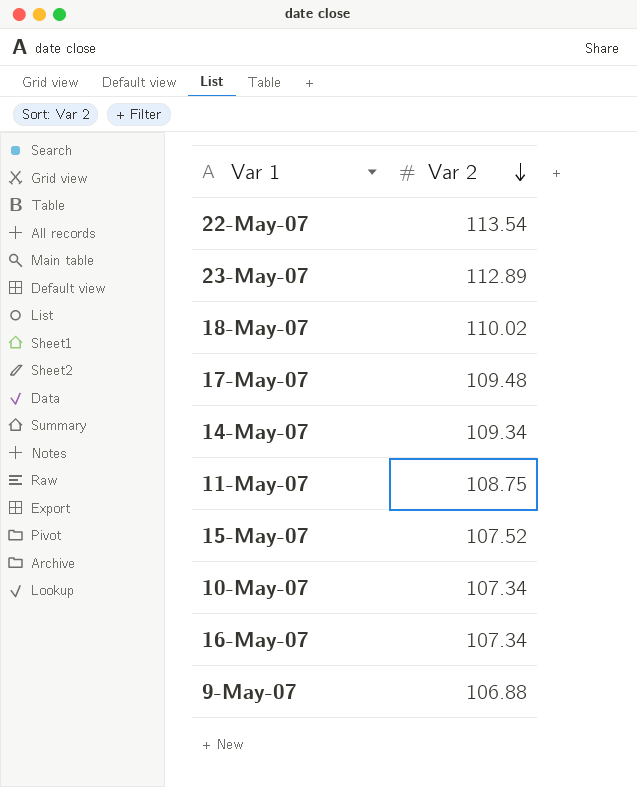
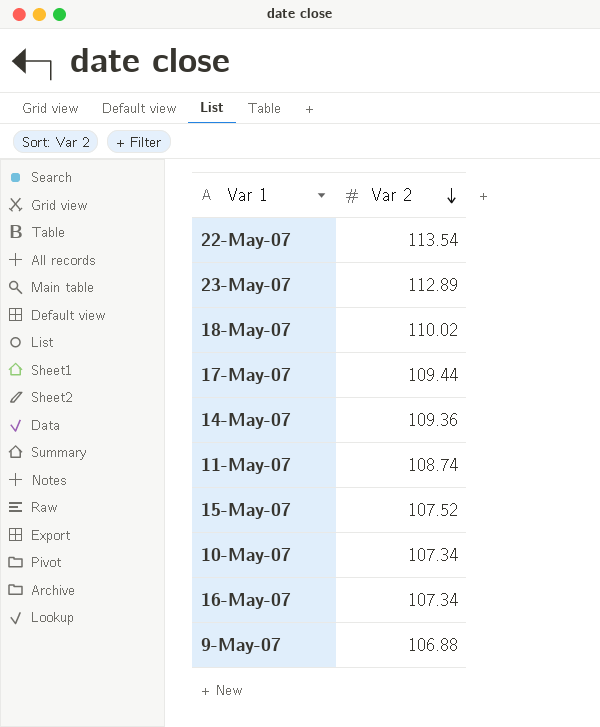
17-May-07 | Var 2: 109.48 -> 109.44
14-May-07 | Var 2: 109.34 -> 109.36
11-May-07 | Var 2: 108.75 -> 108.74

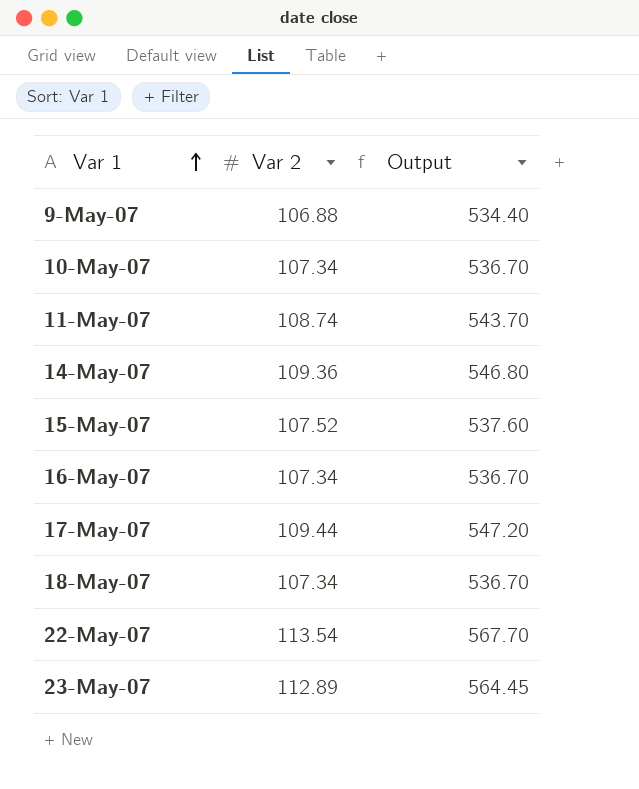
row order: Var 2 descending -> Var 1 ascending
column Output | formula: none -> [Var 2] * 5
18-May-07 | Var 2: 110.02 -> 107.34

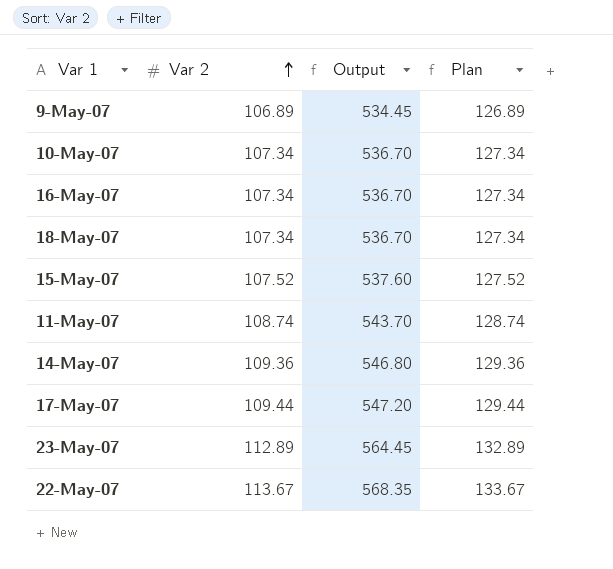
row order: Var 1 ascending -> Var 2 ascending
column Plan | formula: none -> [Var 2] + 20
9-May-07 | Var 2: 106.88 -> 106.89
9-May-07 | Output: 534.40 -> 534.45
22-May-07 | Var 2: 113.54 -> 113.67
22-May-07 | Output: 567.70 -> 568.35

